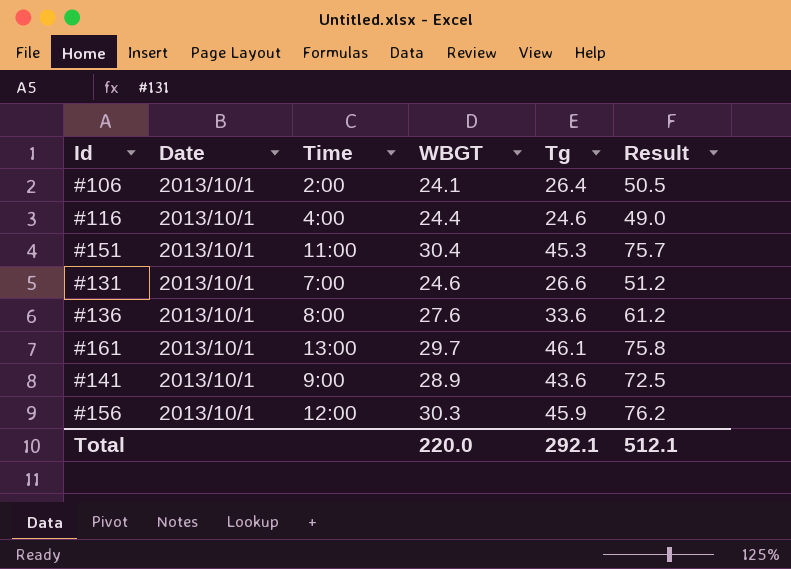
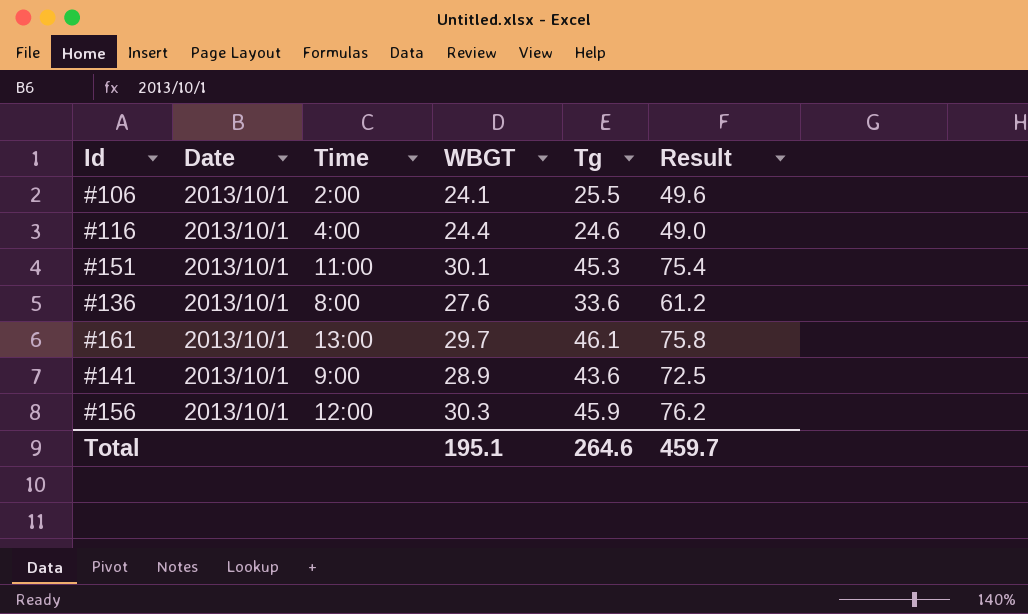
row #131: 2013/10/1 | 7:00 | 24.6 | 26.6 | 51.2 -> none
#106 | Tg: 26.4 -> 25.5
#106 | Result: 50.5 -> 49.6
#151 | WBGT: 30.4 -> 30.1
#151 | Result: 75.7 -> 75.4
Total | WBGT: 220.0 -> 195.1
Total | Tg: 292.1 -> 264.6
Total | Result: 512.1 -> 459.7

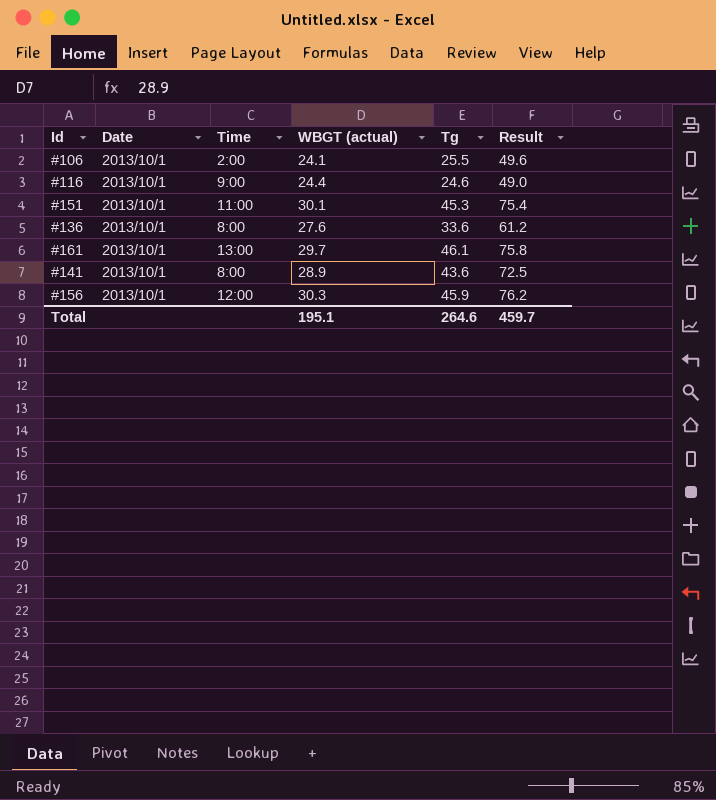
column name: WBGT -> WBGT (actual)
#116 | Time: 4:00 -> 9:00
#141 | Time: 9:00 -> 8:00

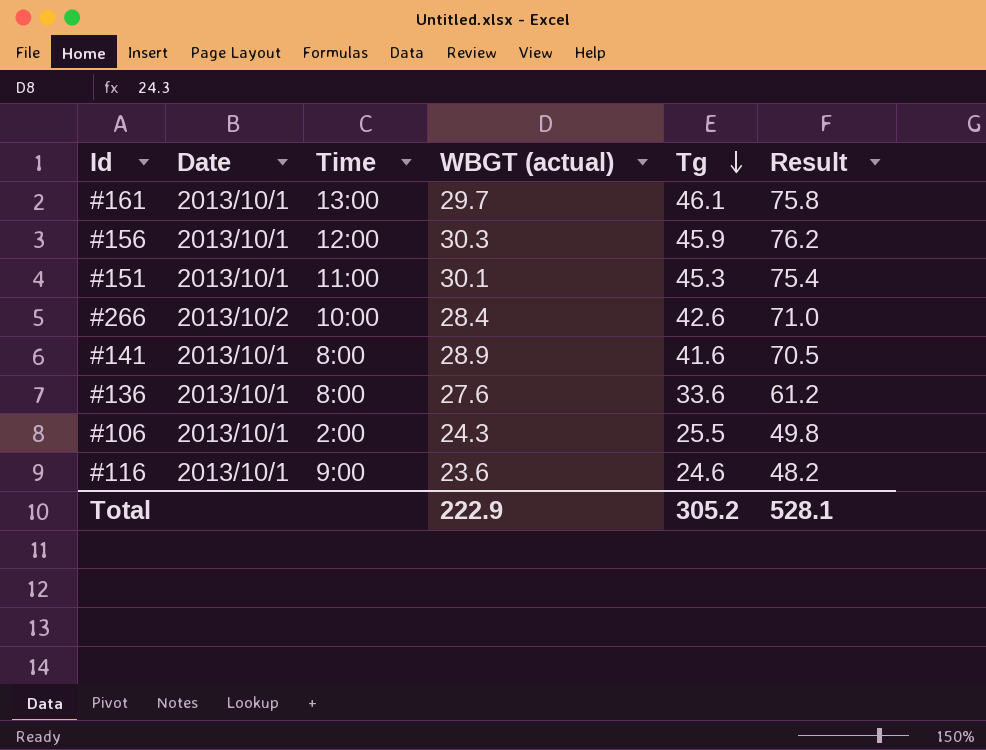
row order: none -> Tg descending
row #266: none -> 2013/10/2 | 10:00 | 28.4 | 42.6 | 71.0
#141 | Tg: 43.6 -> 41.6
#141 | Result: 72.5 -> 70.5
#106 | WBGT (actual): 24.1 -> 24.3
#106 | Result: 49.6 -> 49.8
#116 | WBGT (actual): 24.4 -> 23.6
#116 | Result: 49.0 -> 48.2
Total | WBGT (actual): 195.1 -> 222.9
Total | Tg: 264.6 -> 305.2
Total | Result: 459.7 -> 528.1

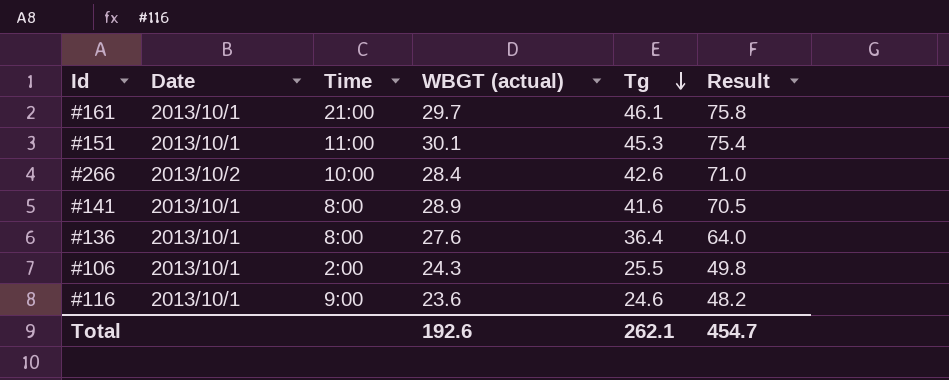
row #156: 2013/10/1 | 12:00 | 30.3 | 45.9 | 76.2 -> none
#161 | Time: 13:00 -> 21:00
#136 | Tg: 33.6 -> 36.4
#136 | Result: 61.2 -> 64.0
Total | WBGT (actual): 222.9 -> 192.6
Total | Tg: 305.2 -> 262.1
Total | Result: 528.1 -> 454.7

